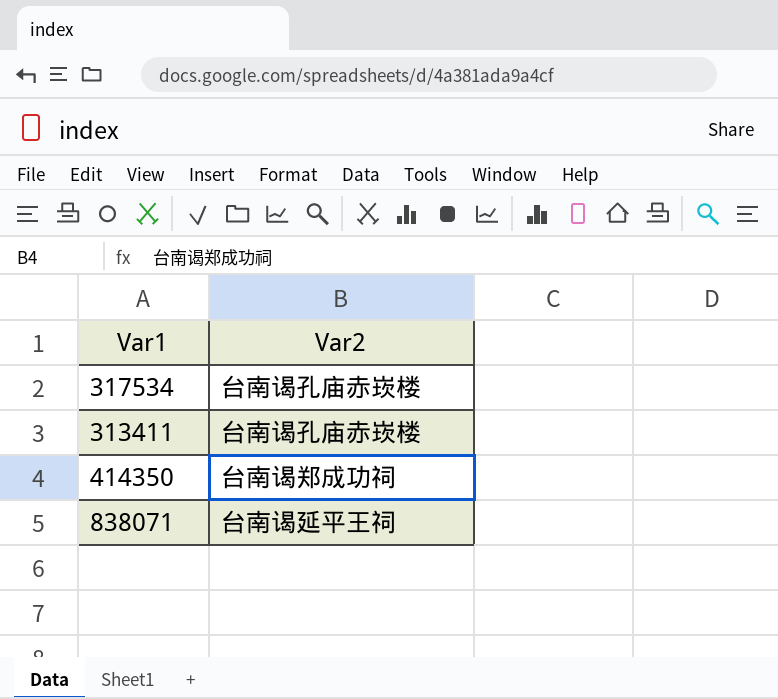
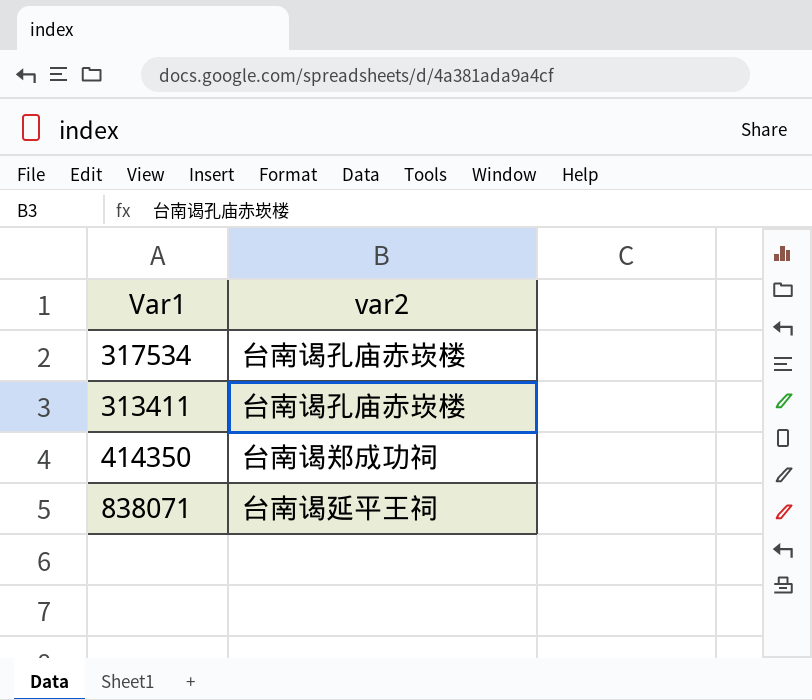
column name: Var2 -> var2

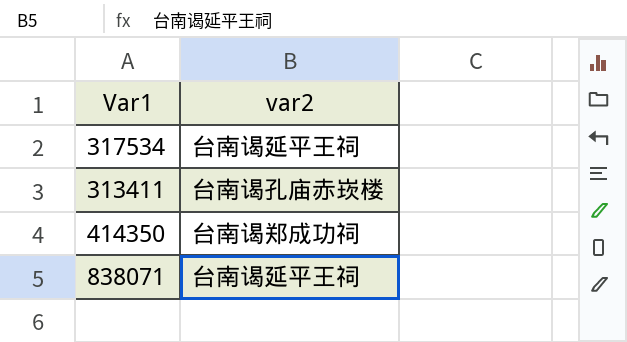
317534 | var2: 台南谒孔庙赤崁楼 -> 台南谒延平王祠

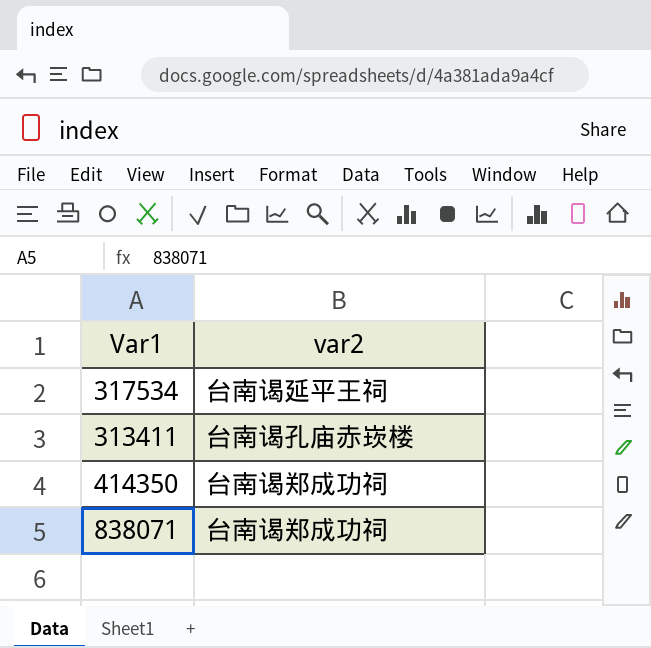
838071 | var2: 台南谒延平王祠 -> 台南谒郑成功祠

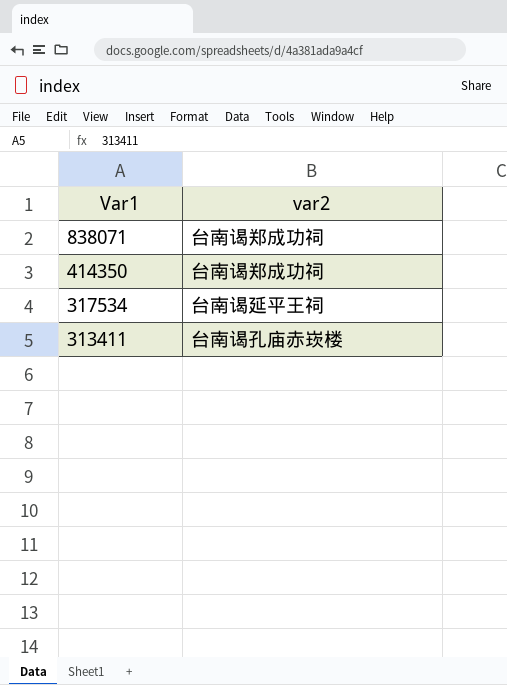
row order: none -> Var1 descending

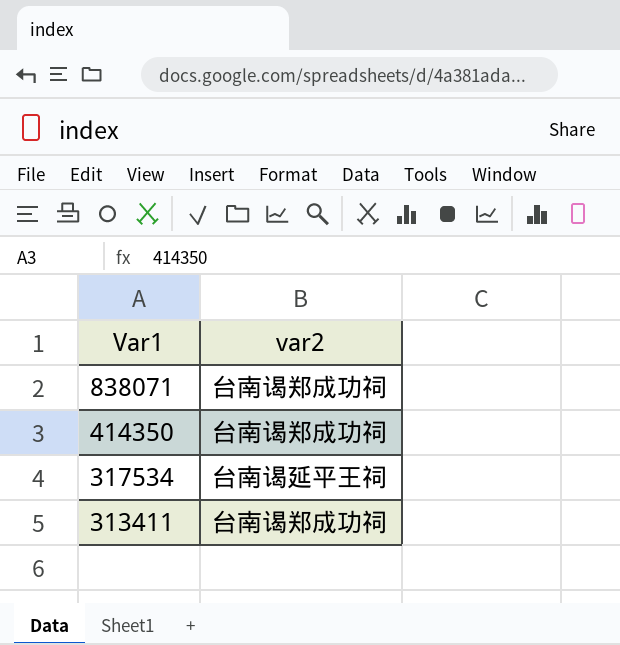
313411 | var2: 台南谒孔庙赤崁楼 -> 台南谒郑成功祠

